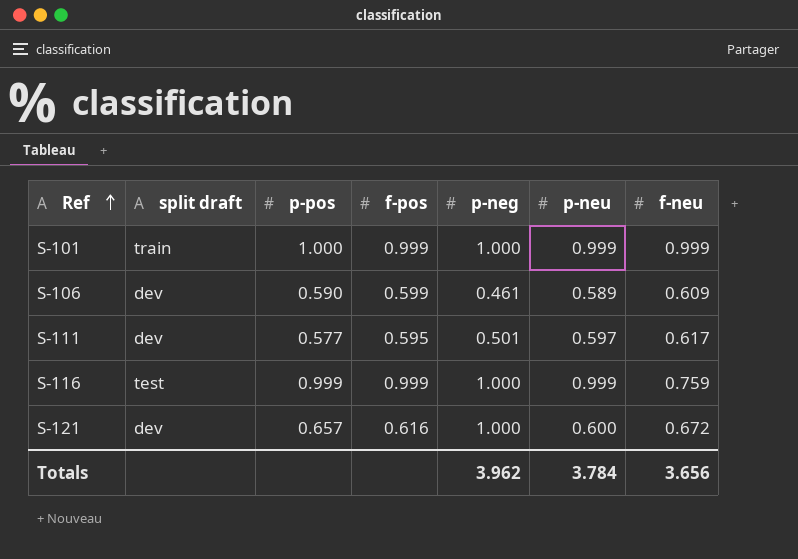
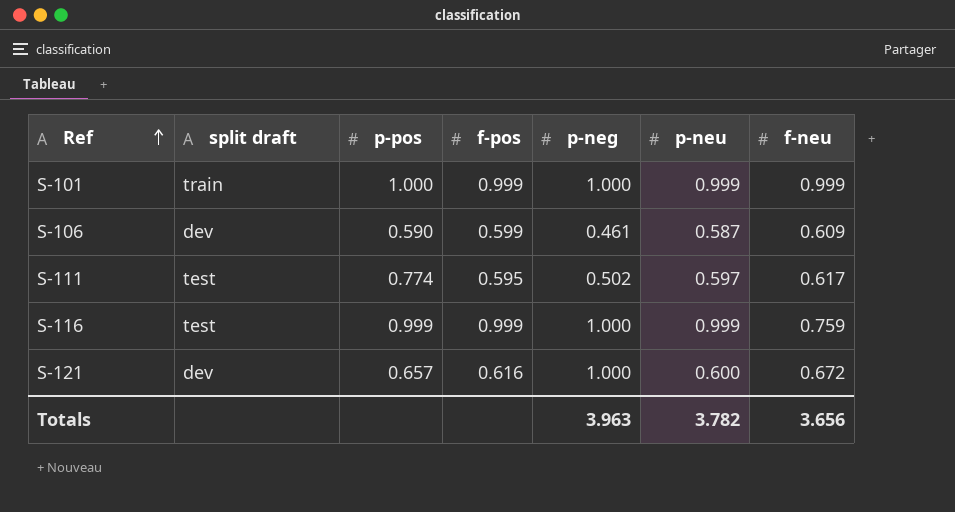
S-106 | p-neu: 0.589 -> 0.587
S-111 | split draft: dev -> test
S-111 | p-pos: 0.577 -> 0.774
S-111 | p-neg: 0.501 -> 0.502
Totals | p-neg: 3.962 -> 3.963
Totals | p-neu: 3.784 -> 3.782

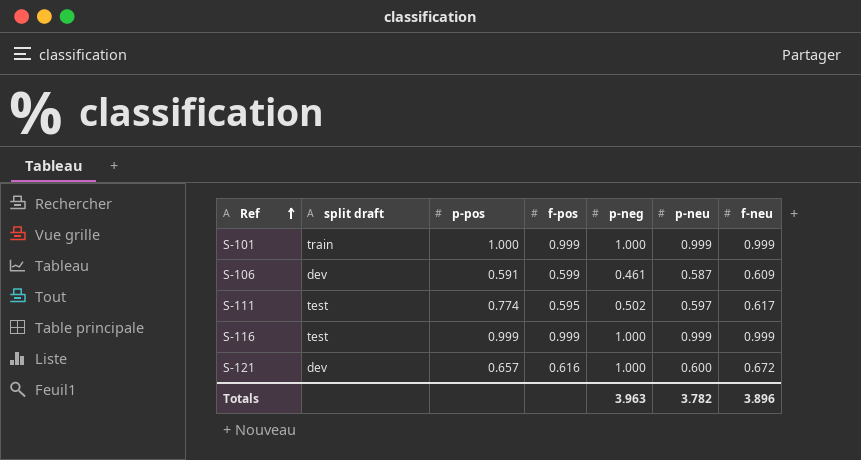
S-106 | p-pos: 0.590 -> 0.591
S-116 | f-neu: 0.759 -> 0.999
Totals | f-neu: 3.656 -> 3.896

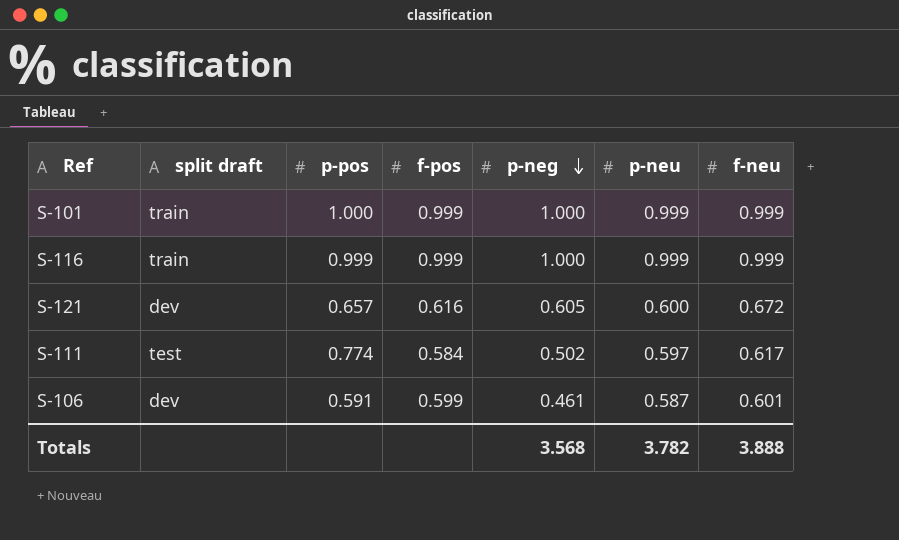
row order: Ref ascending -> p-neg descending
S-116 | split draft: test -> train
S-121 | p-neg: 1.000 -> 0.605
S-111 | f-pos: 0.595 -> 0.584
S-106 | f-neu: 0.609 -> 0.601
Totals | p-neg: 3.963 -> 3.568
Totals | f-neu: 3.896 -> 3.888

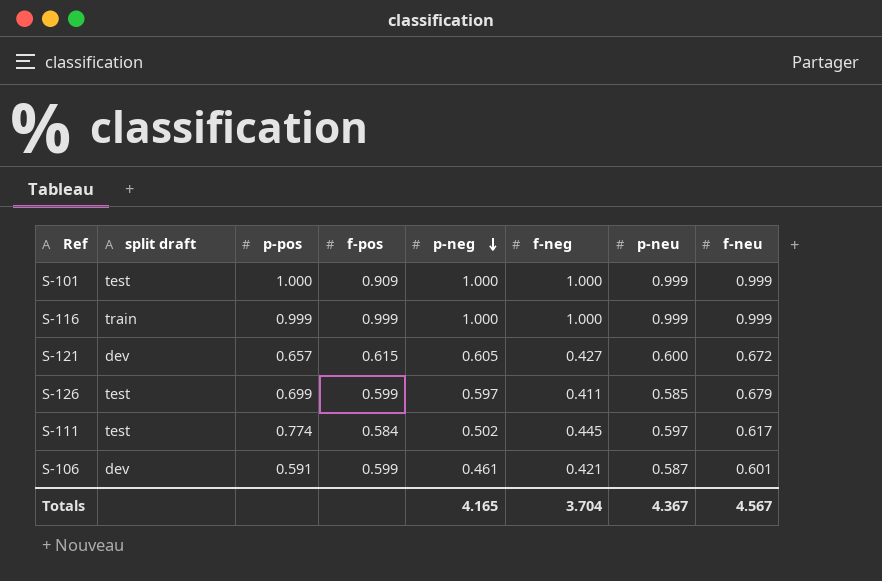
column f-neg | position: none -> 6
S-101 | split draft: train -> test
S-101 | f-pos: 0.999 -> 0.909
S-121 | f-pos: 0.616 -> 0.615
row S-126: none -> test | 0.699 | 0.599 | 0.597 | 0.411 | 0.585 | 0.679
Totals | p-neg: 3.568 -> 4.165
Totals | p-neu: 3.782 -> 4.367
Totals | f-neu: 3.888 -> 4.567

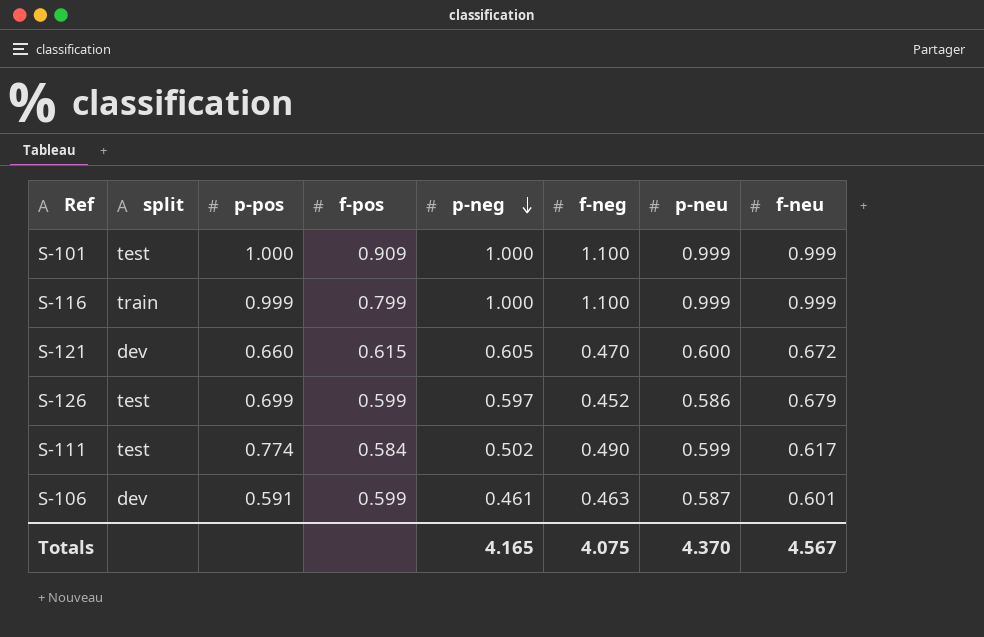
column name: split draft -> split
S-101 | f-neg: 1.000 -> 1.100
S-116 | f-pos: 0.999 -> 0.799
S-116 | f-neg: 1.000 -> 1.100
S-121 | p-pos: 0.657 -> 0.660
S-121 | f-neg: 0.427 -> 0.470
S-126 | f-neg: 0.411 -> 0.452
S-126 | p-neu: 0.585 -> 0.586
S-111 | f-neg: 0.445 -> 0.490
S-111 | p-neu: 0.597 -> 0.599
S-106 | f-neg: 0.421 -> 0.463
Totals | f-neg: 3.704 -> 4.075
Totals | p-neu: 4.367 -> 4.370

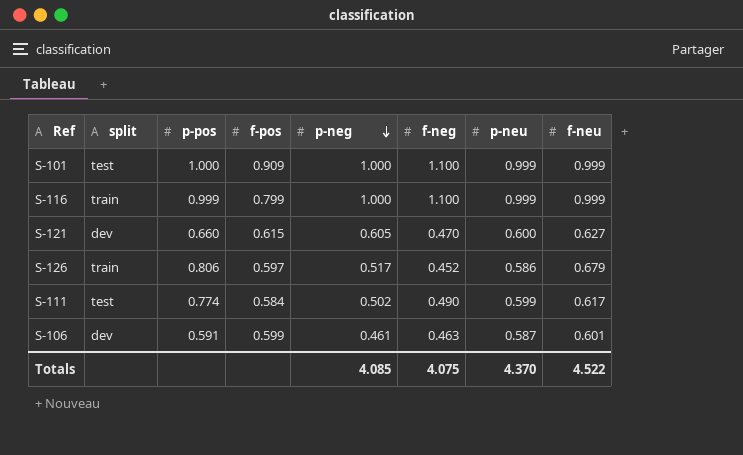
S-121 | f-neu: 0.672 -> 0.627
S-126 | split: test -> train
S-126 | p-pos: 0.699 -> 0.806
S-126 | f-pos: 0.599 -> 0.597
S-126 | p-neg: 0.597 -> 0.517
Totals | p-neg: 4.165 -> 4.085
Totals | f-neu: 4.567 -> 4.522

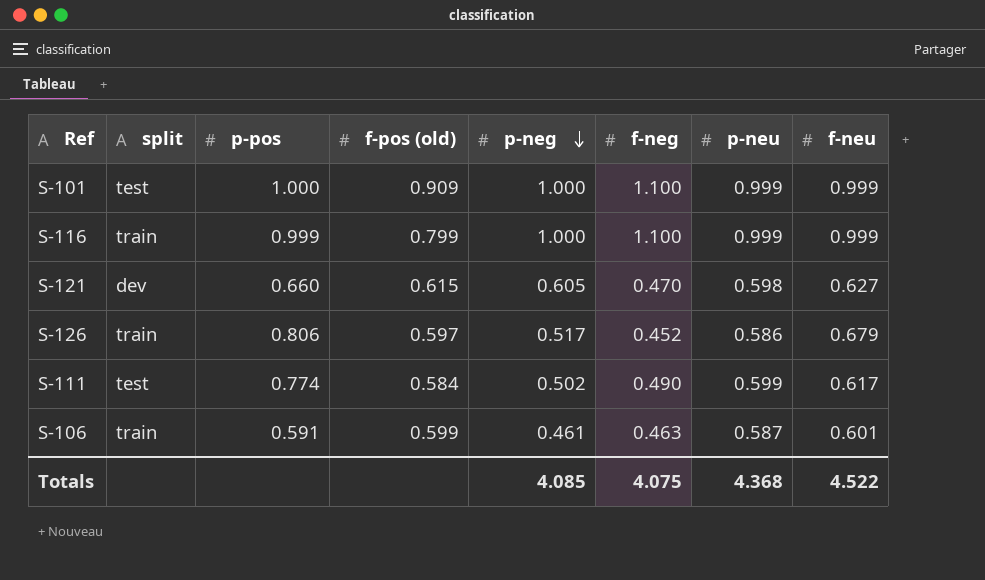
column name: f-pos -> f-pos (old)
S-121 | p-neu: 0.600 -> 0.598
S-106 | split: dev -> train
Totals | p-neu: 4.370 -> 4.368

